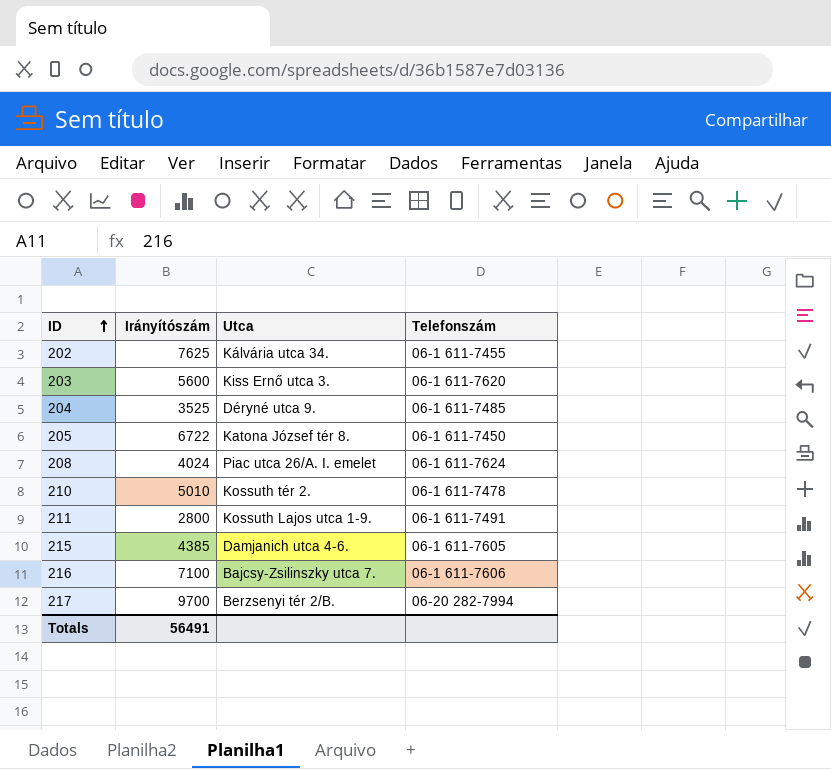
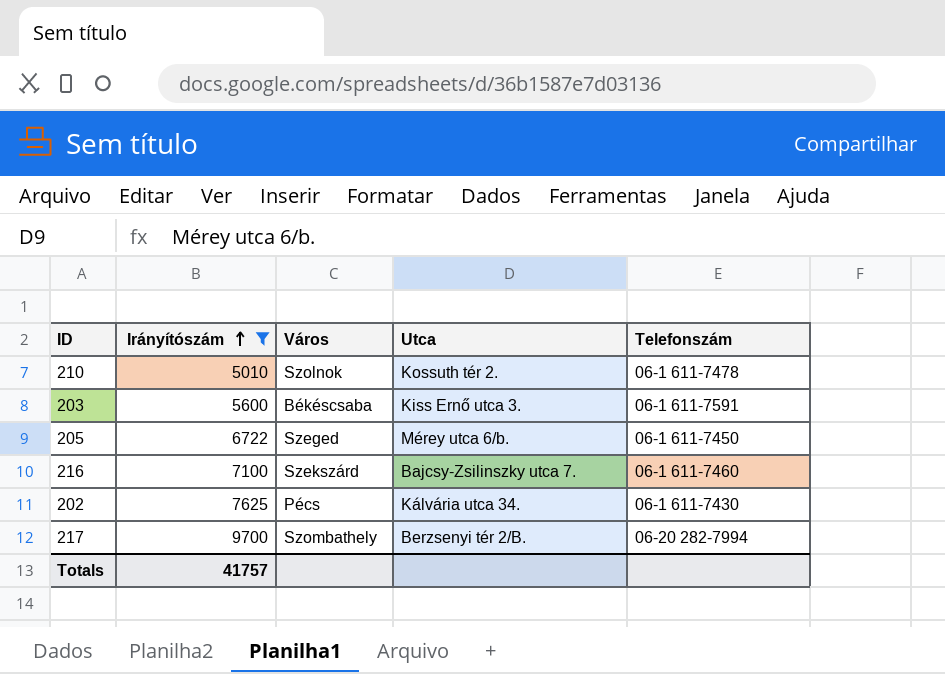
filter: none -> Irányítószám >= 5010
row order: ID ascending -> Irányítószám ascending
column Város | position: none -> 3
203 | Telefonszám: 06-1 611-7620 -> 06-1 611-7591
205 | Utca: Katona József tér 8. -> Mérey utca 6/b.
216 | Telefonszám: 06-1 611-7606 -> 06-1 611-7460
202 | Telefonszám: 06-1 611-7455 -> 06-1 611-7430
Totals | Irányítószám: 56491 -> 41757

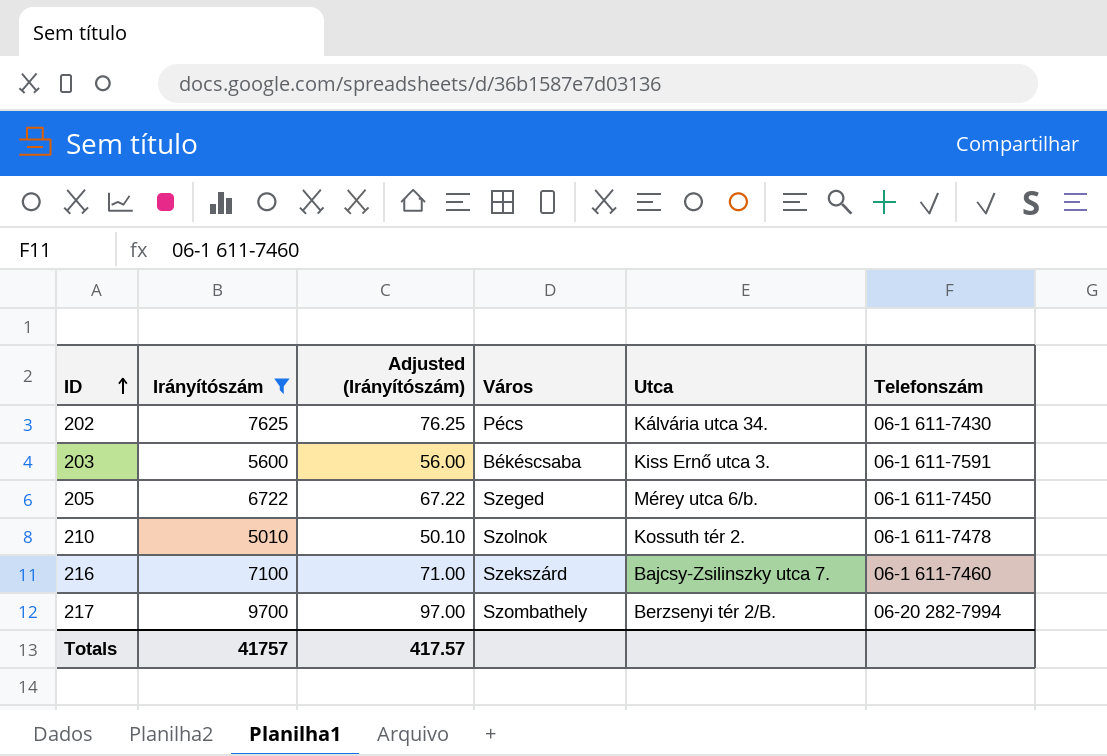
row order: Irányítószám ascending -> ID ascending
column Adjusted (Irányítószám) | formula: none -> [Irányítószám] * 0.01

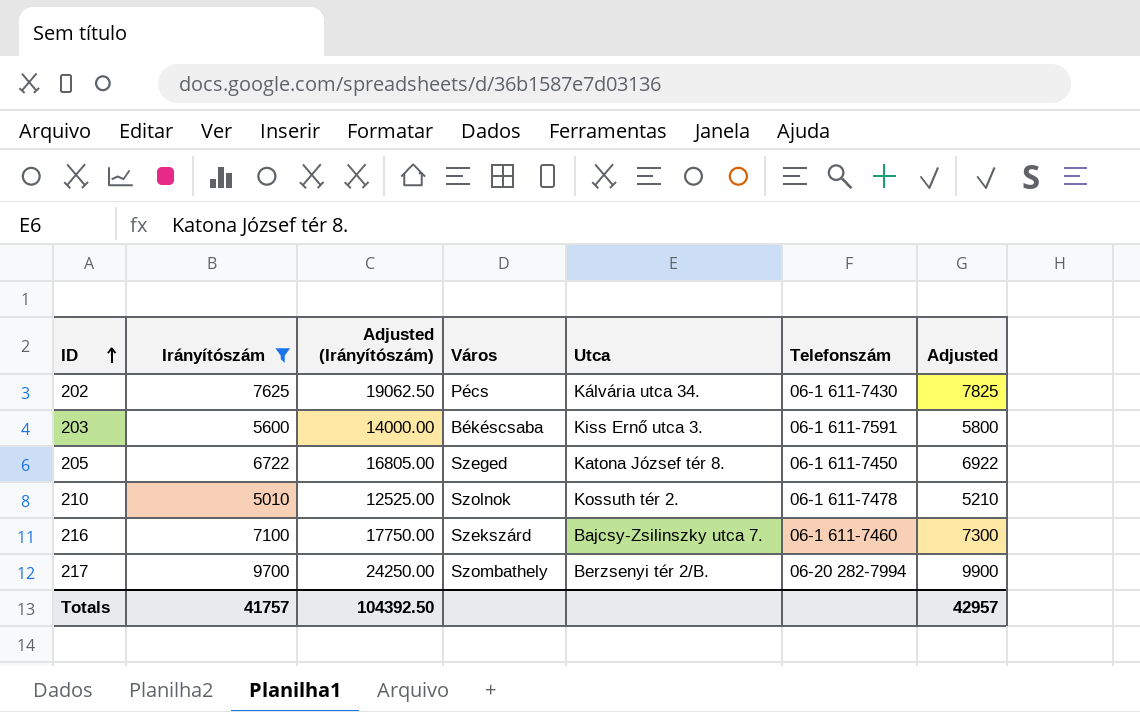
column Adjusted (Irányítószám) | formula: [Irányítószám] * 0.01 -> [Irányítószám] * 2.5
column Adjusted | formula: none -> [Irányítószám] + 200
205 | Utca: Mérey utca 6/b. -> Katona József tér 8.
Totals | Adjusted (Irányítószám): 417.57 -> 104392.50

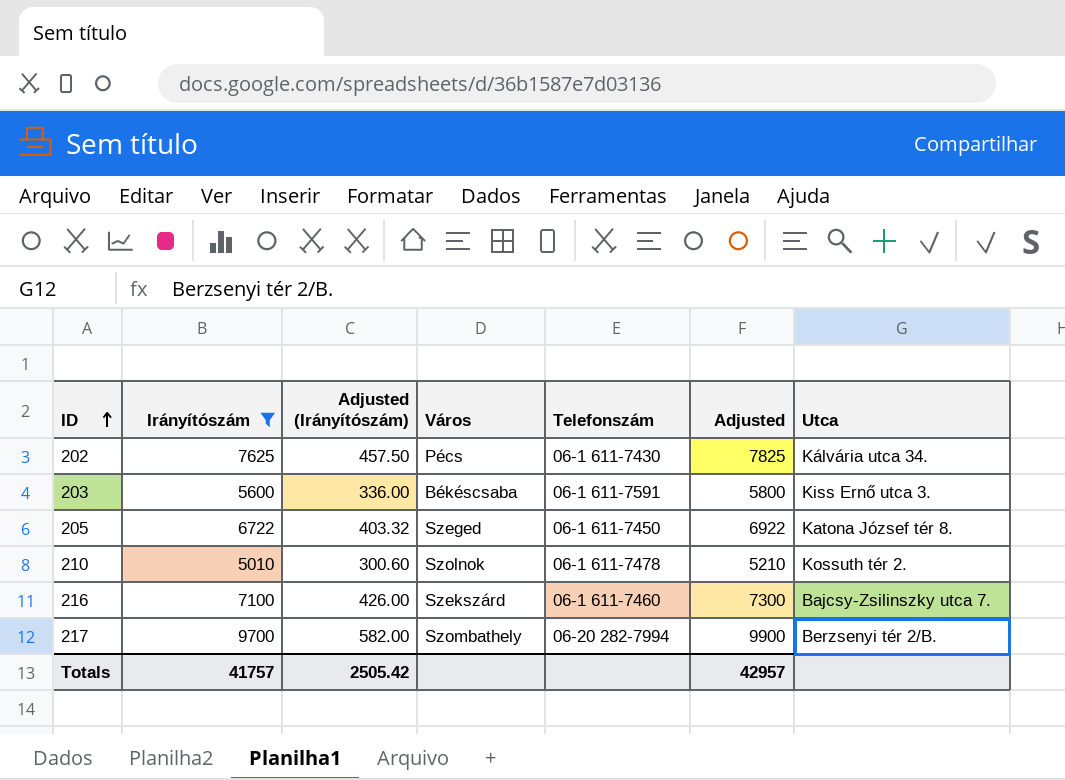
column Adjusted (Irányítószám) | formula: [Irányítószám] * 2.5 -> [Irányítószám] * 0.06
column Utca | position: 5 -> 7
Totals | Adjusted (Irányítószám): 104392.50 -> 2505.42

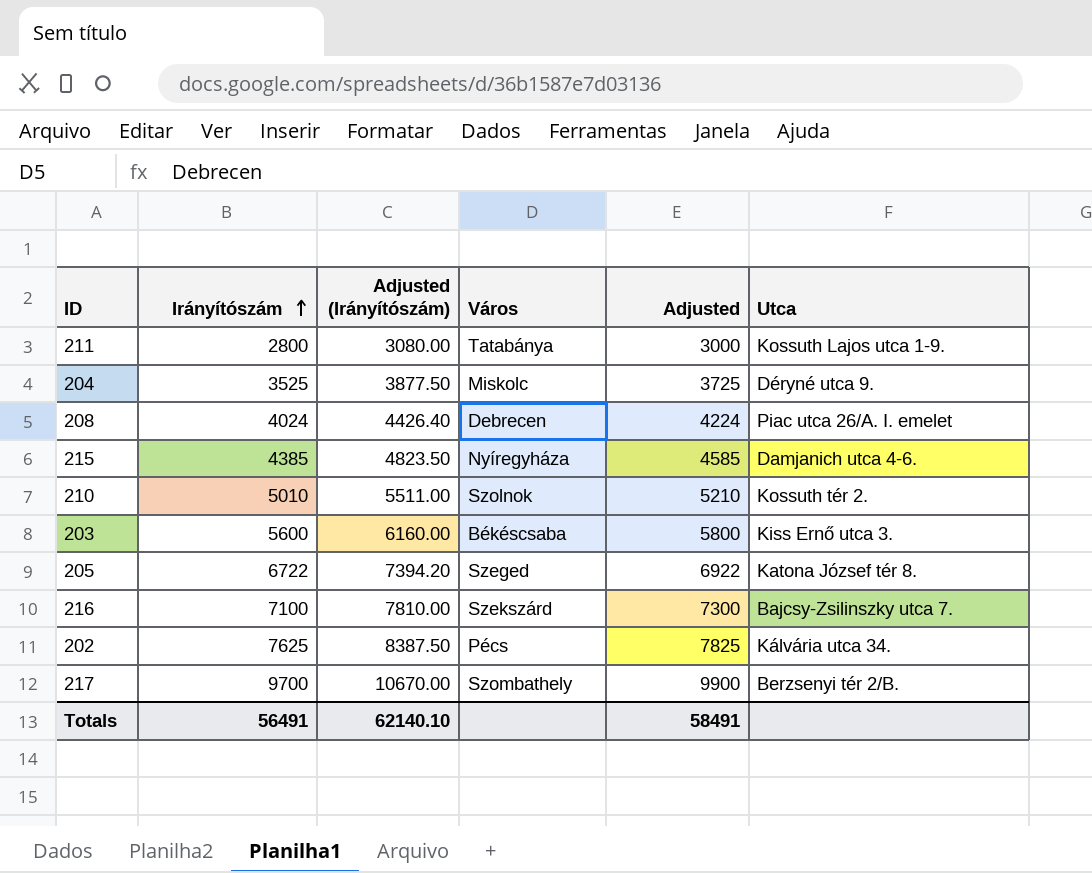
filter: Irányítószám >= 5010 -> none
row order: ID ascending -> Irányítószám ascending
column Telefonszám | position: 5 -> none
column Adjusted (Irányítószám) | formula: [Irányítószám] * 0.06 -> [Irányítószám] * 1.1
Totals | Irányítószám: 41757 -> 56491
Totals | Adjusted (Irányítószám): 2505.42 -> 62140.10
Totals | Adjusted: 42957 -> 58491

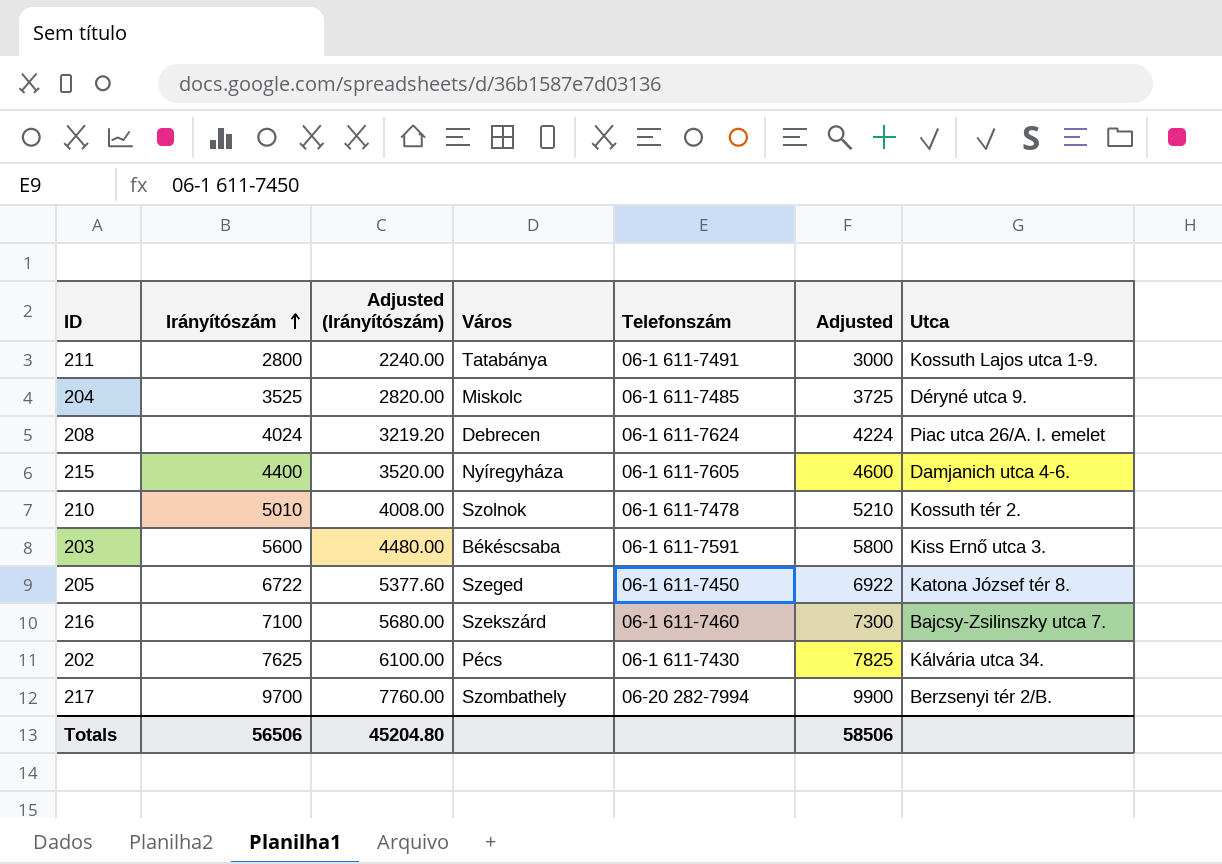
column Adjusted (Irányítószám) | formula: [Irányítószám] * 1.1 -> [Irányítószám] * 0.8
column Telefonszám | position: none -> 5
215 | Irányítószám: 4385 -> 4400
215 | Adjusted: 4585 -> 4600
Totals | Irányítószám: 56491 -> 56506
Totals | Adjusted (Irányítószám): 62140.10 -> 45204.80
Totals | Adjusted: 58491 -> 58506

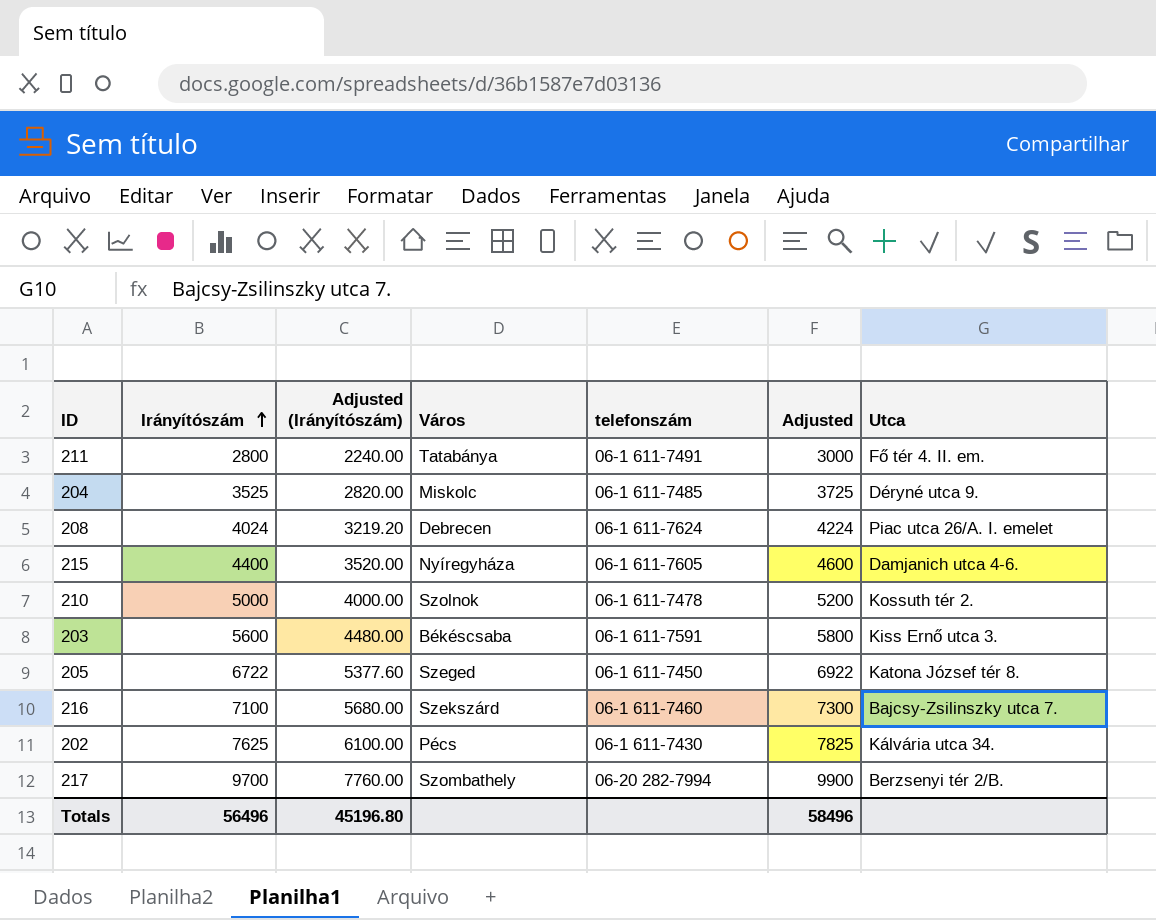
column name: Telefonszám -> telefonszám
211 | Utca: Kossuth Lajos utca 1-9. -> Fő tér 4. II. em.
210 | Irányítószám: 5010 -> 5000
210 | Adjusted (Irányítószám): 4008.00 -> 4000.00
210 | Adjusted: 5210 -> 5200
Totals | Irányítószám: 56506 -> 56496
Totals | Adjusted (Irányítószám): 45204.80 -> 45196.80
Totals | Adjusted: 58506 -> 58496

